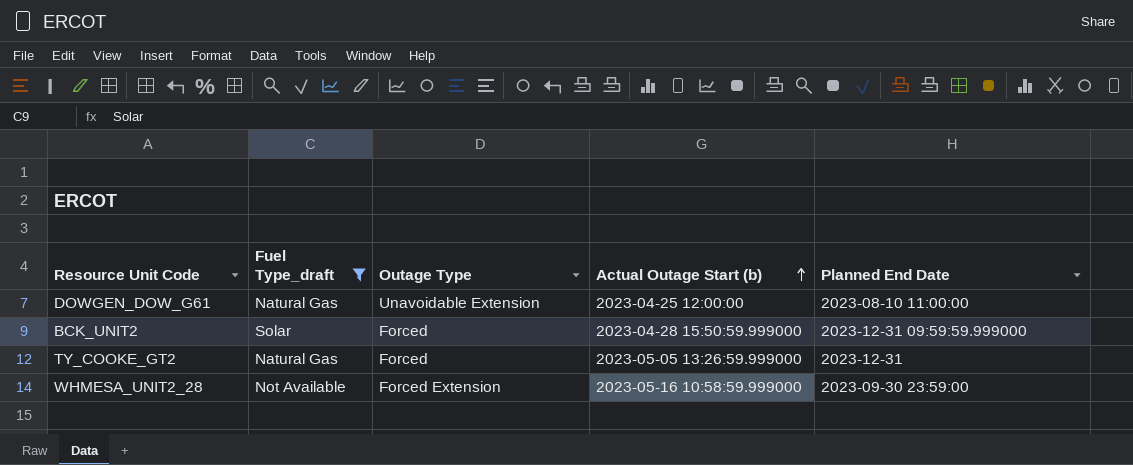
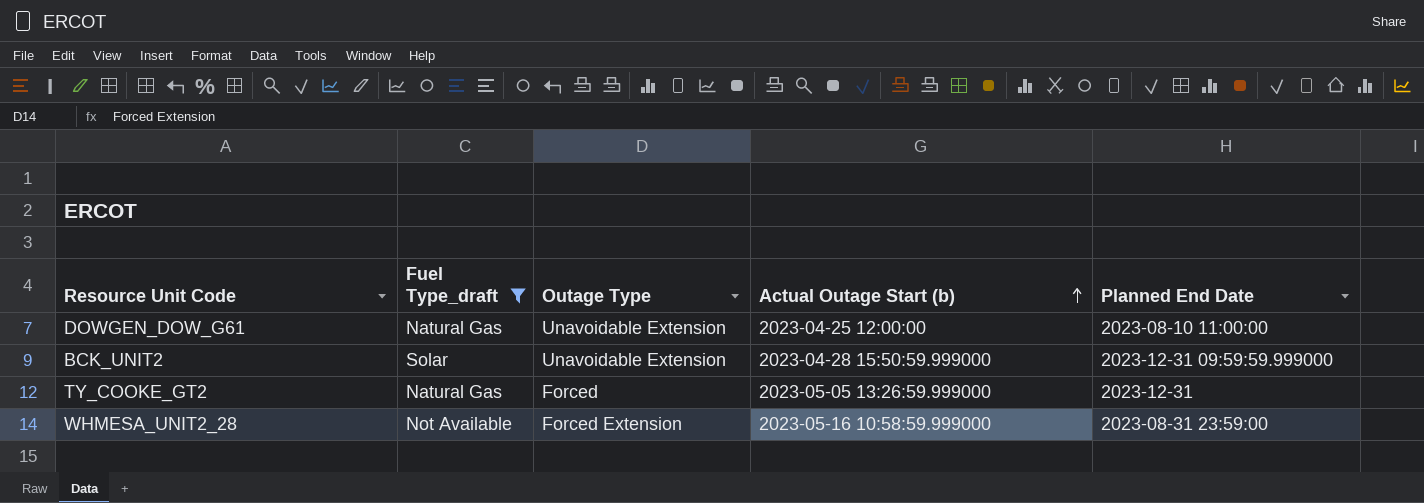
BCK_UNIT2 | Outage Type: Forced -> Unavoidable Extension
WHMESA_UNIT2_28 | Planned End Date: 2023-09-30 23:59:00 -> 2023-08-31 23:59:00

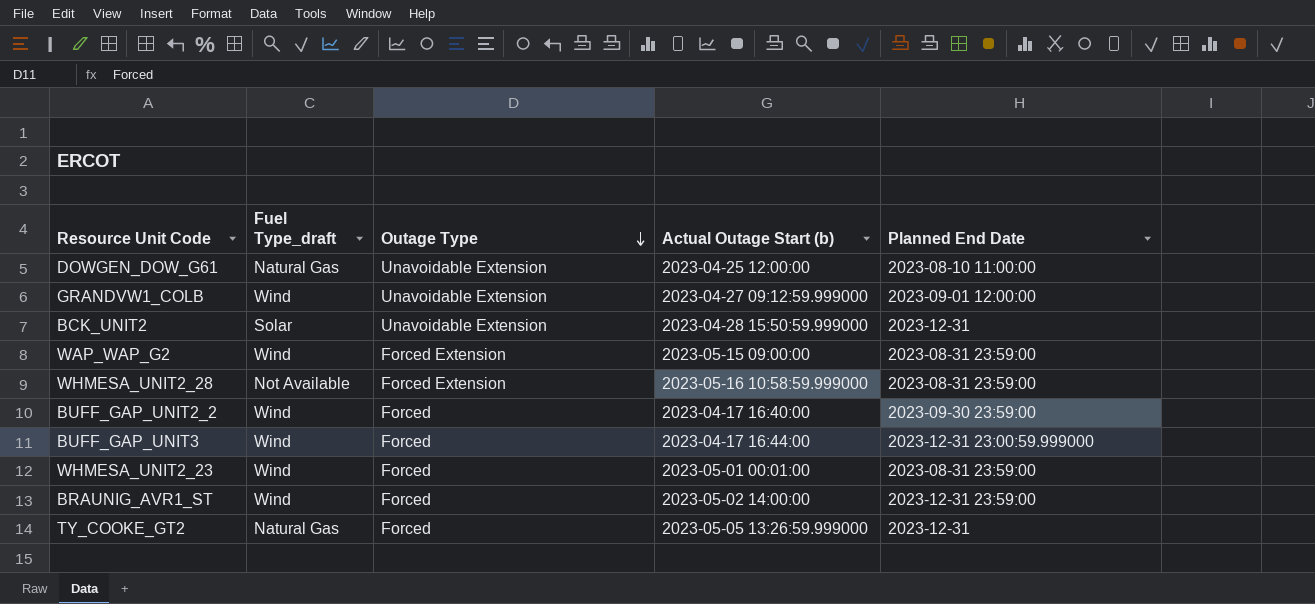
filter: Fuel Type_draft != Wind -> none
row order: Actual Outage Start (b) ascending -> Outage Type descending
BCK_UNIT2 | Planned End Date: 2023-12-31 09:59:59.999000 -> 2023-12-31

